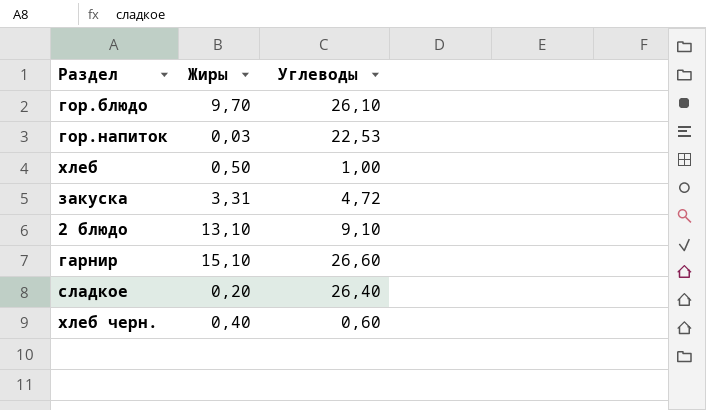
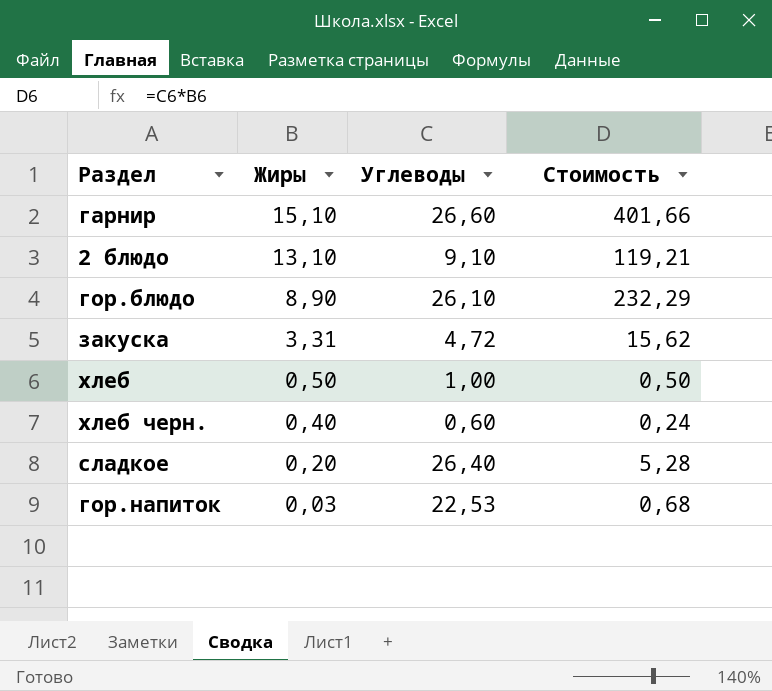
row order: none -> Жиры descending
column Стоимость | formula: none -> [Жиры] * [Углеводы]
гор.блюдо | Жиры: 9,70 -> 8,90

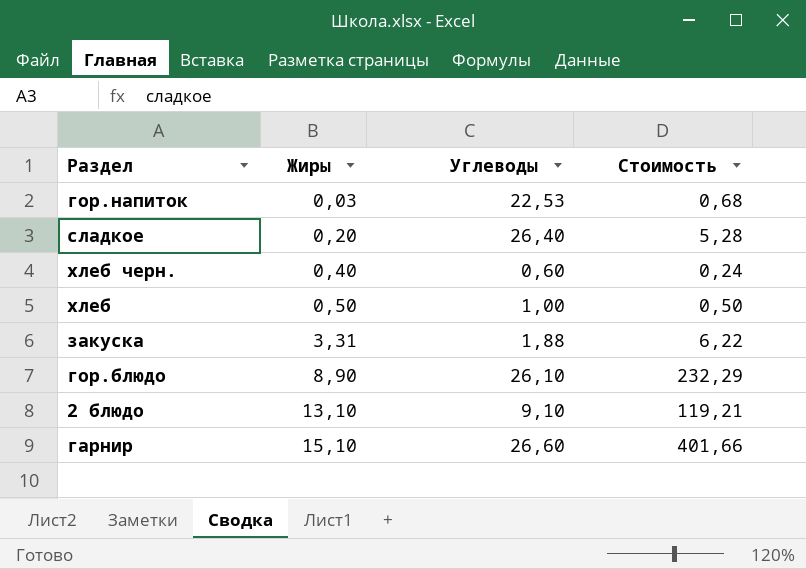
row order: Жиры descending -> Жиры ascending
закуска | Углеводы: 4,72 -> 1,88
закуска | Стоимость: 15,62 -> 6,22

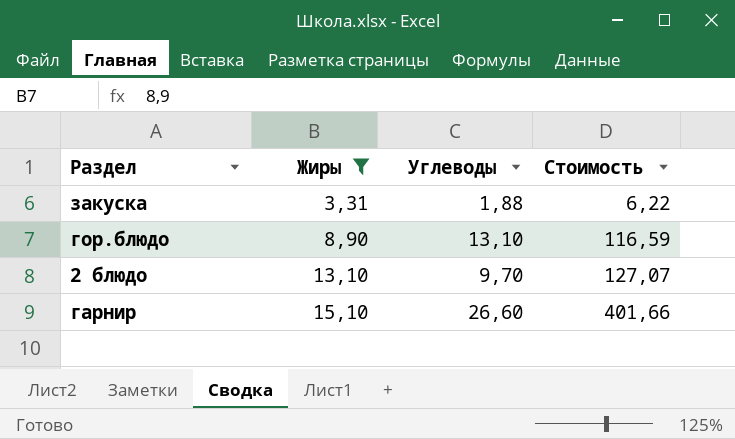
filter: none -> Жиры >= 3,31
гор.блюдо | Углеводы: 26,10 -> 13,10
гор.блюдо | Стоимость: 232,29 -> 116,59
2 блюдо | Углеводы: 9,10 -> 9,70
2 блюдо | Стоимость: 119,21 -> 127,07

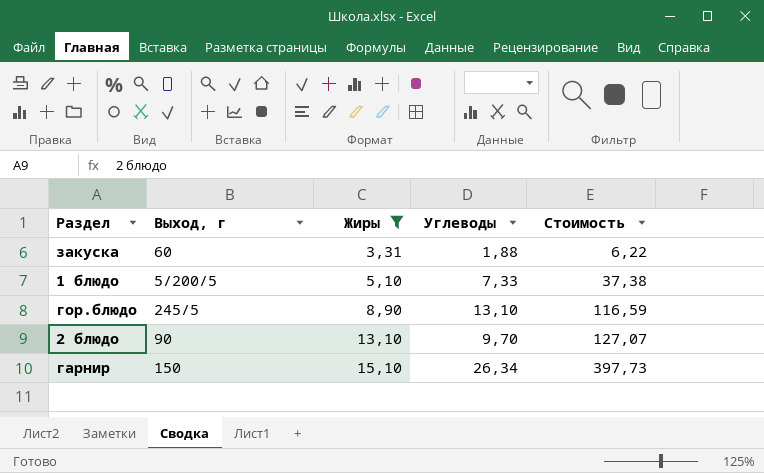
column Выход, г | position: none -> 2
row 1 блюдо: none -> 5/200/5 | 5,10 | 7,33 | 37,38
гарнир | Углеводы: 26,60 -> 26,34
гарнир | Стоимость: 401,66 -> 397,73

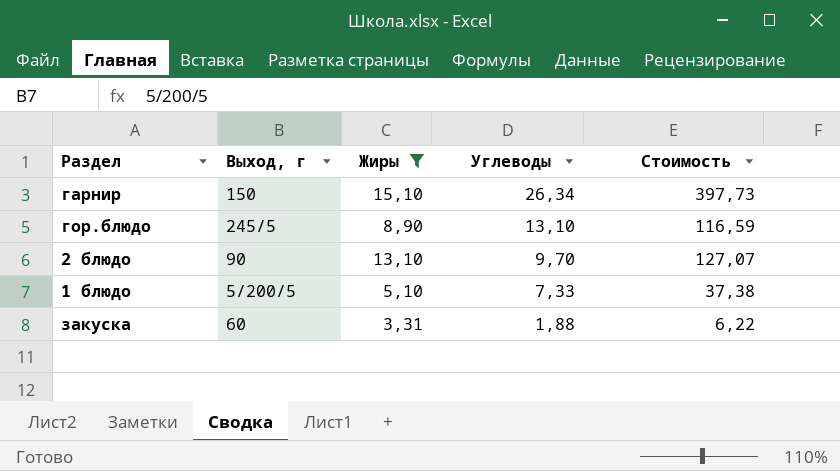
row order: Жиры ascending -> Углеводы descending

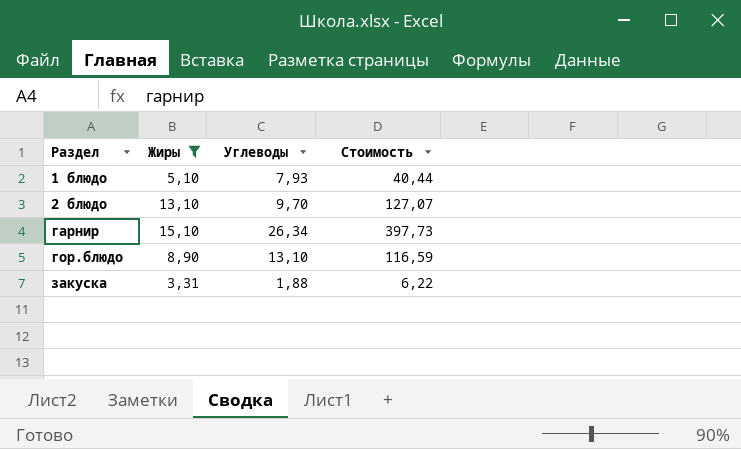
row order: Углеводы descending -> Раздел ascending
column Выход, г | position: 2 -> none
1 блюдо | Углеводы: 7,33 -> 7,93
1 блюдо | Стоимость: 37,38 -> 40,44

